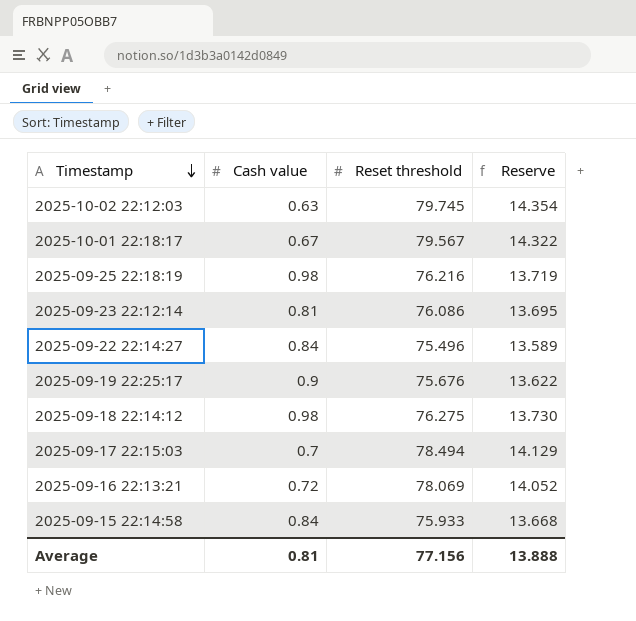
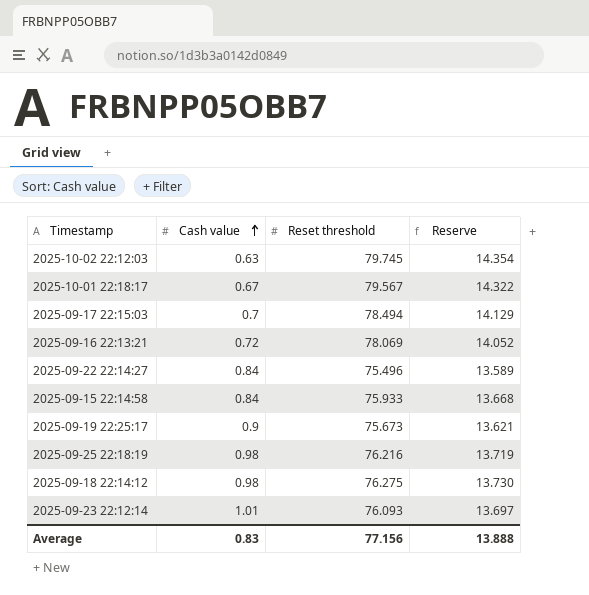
row order: Timestamp descending -> Cash value ascending
2025-09-19 22:25:17 | Reset threshold: 75.676 -> 75.673
2025-09-19 22:25:17 | Reserve: 13.622 -> 13.621
2025-09-23 22:12:14 | Cash value: 0.81 -> 1.01
2025-09-23 22:12:14 | Reset threshold: 76.086 -> 76.093
2025-09-23 22:12:14 | Reserve: 13.695 -> 13.697
Average | Cash value: 0.81 -> 0.83

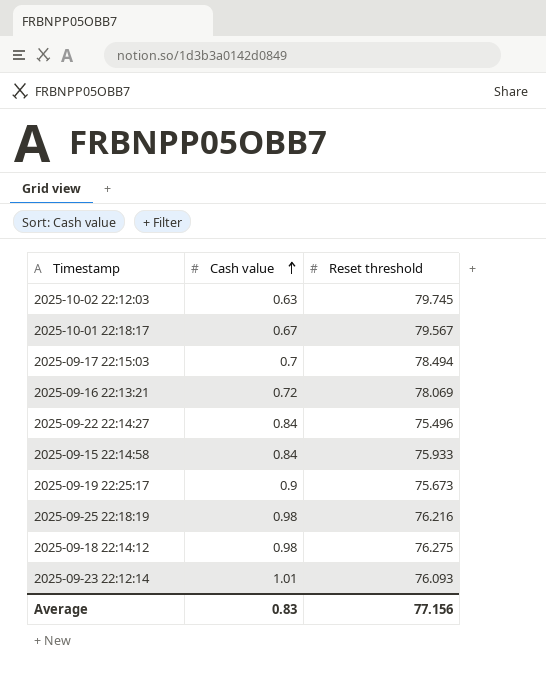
column Reserve | formula: [Reset threshold] * 0.18 -> none

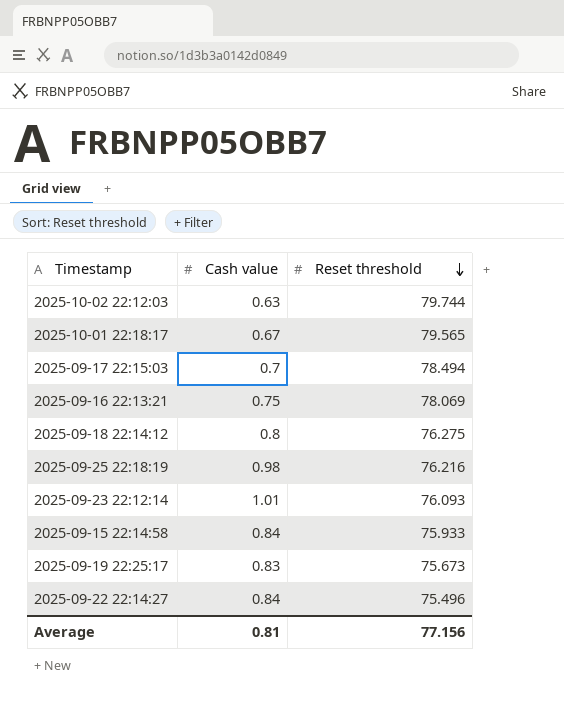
row order: Cash value ascending -> Reset threshold descending
2025-10-02 22:12:03 | Reset threshold: 79.745 -> 79.744
2025-10-01 22:18:17 | Reset threshold: 79.567 -> 79.565
2025-09-16 22:13:21 | Cash value: 0.72 -> 0.75
2025-09-18 22:14:12 | Cash value: 0.98 -> 0.8
2025-09-19 22:25:17 | Cash value: 0.9 -> 0.83
Average | Cash value: 0.83 -> 0.81

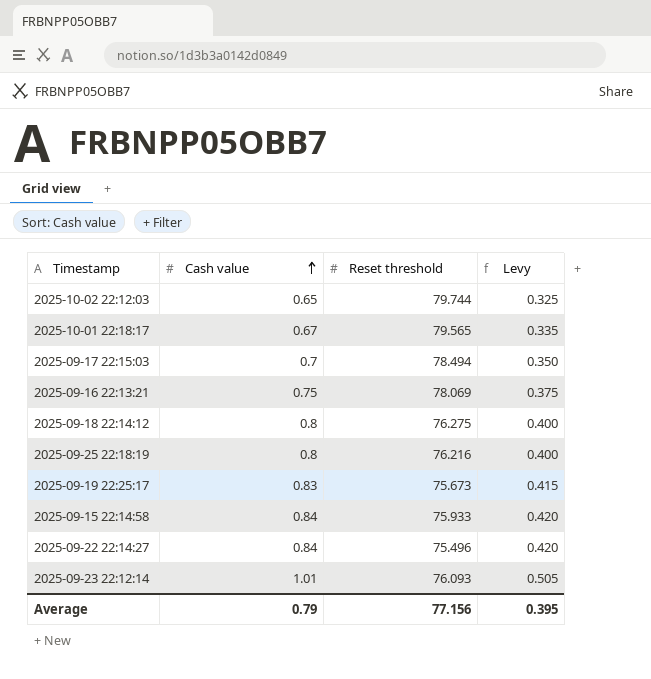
row order: Reset threshold descending -> Cash value ascending
column Levy | formula: none -> [Cash value] * 0.5
2025-10-02 22:12:03 | Cash value: 0.63 -> 0.65
2025-09-25 22:18:19 | Cash value: 0.98 -> 0.8
Average | Cash value: 0.81 -> 0.79

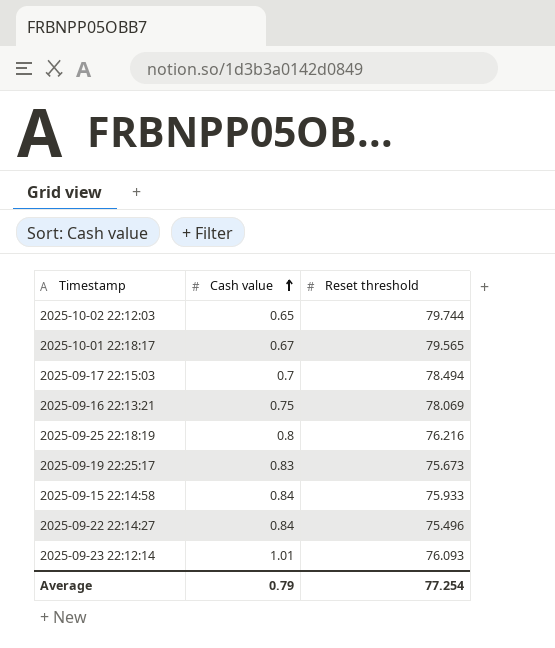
column Levy | formula: [Cash value] * 0.5 -> none
row 2025-09-18 22:14:12: 0.8 | 76.275 | 0.400 -> none
Average | Reset threshold: 77.156 -> 77.254

